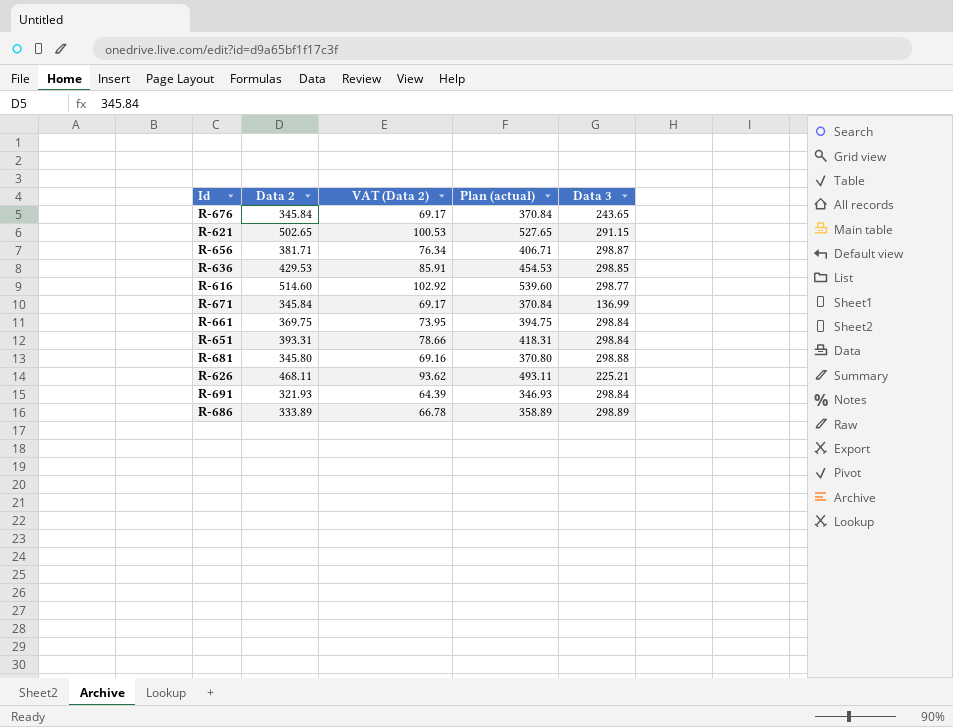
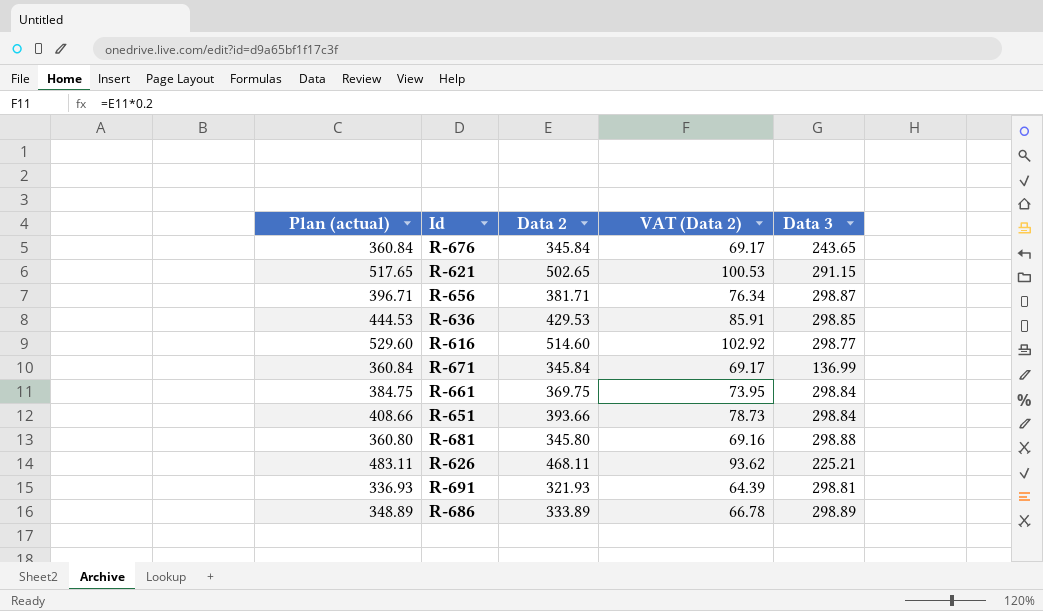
column Plan (actual) | formula: [Data 2] + 25 -> [Data 2] + 15
column Plan (actual) | position: 4 -> 1
R-651 | Data 2: 393.31 -> 393.66
R-651 | VAT (Data 2): 78.66 -> 78.73
R-691 | Data 3: 298.84 -> 298.81

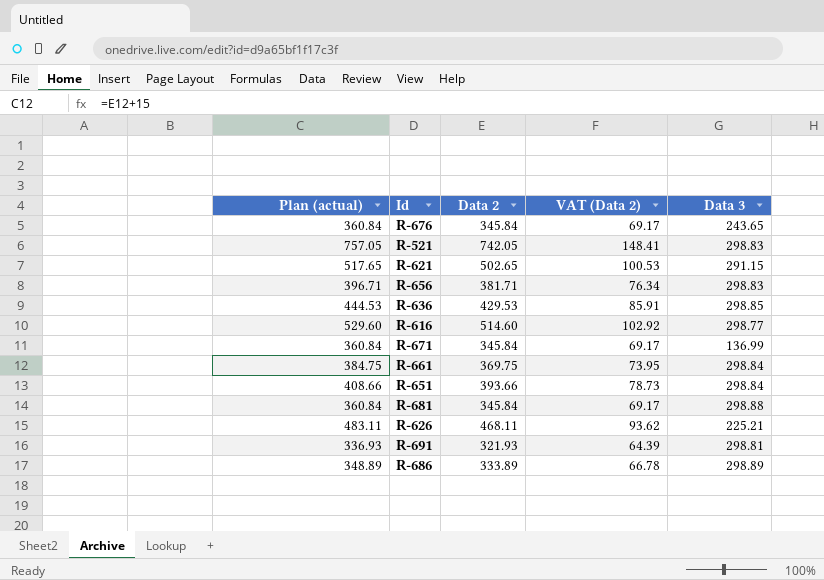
row R-521: none -> 757.05 | 742.05 | 148.41 | 298.83
R-656 | Data 3: 298.87 -> 298.83
R-681 | Plan (actual): 360.80 -> 360.84
R-681 | Data 2: 345.80 -> 345.84
R-681 | VAT (Data 2): 69.16 -> 69.17

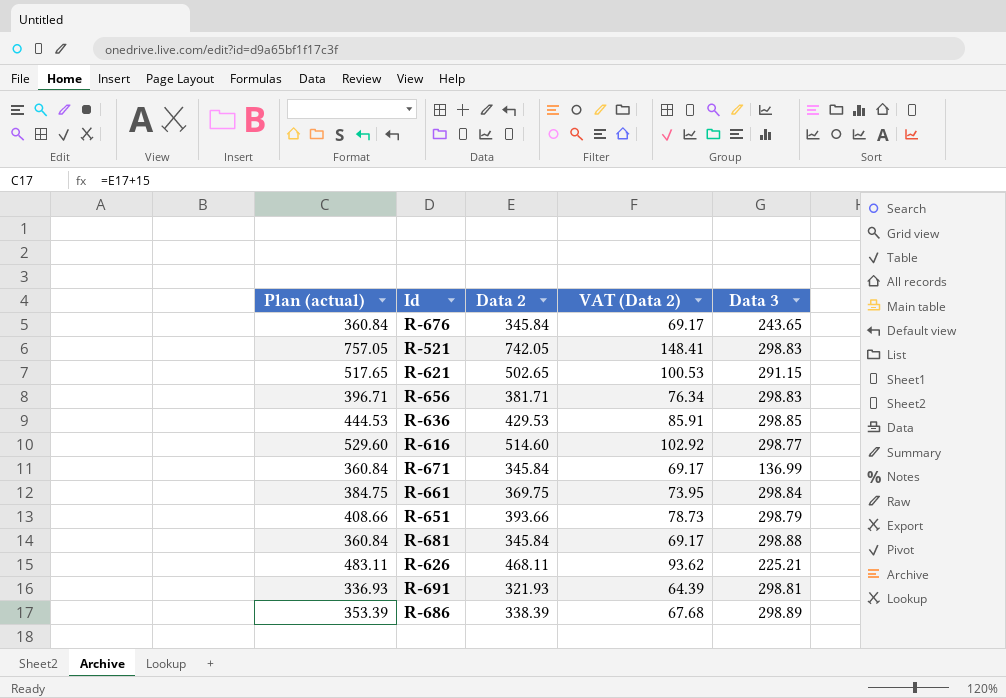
R-651 | Data 3: 298.84 -> 298.79
R-686 | Plan (actual): 348.89 -> 353.39
R-686 | Data 2: 333.89 -> 338.39
R-686 | VAT (Data 2): 66.78 -> 67.68

